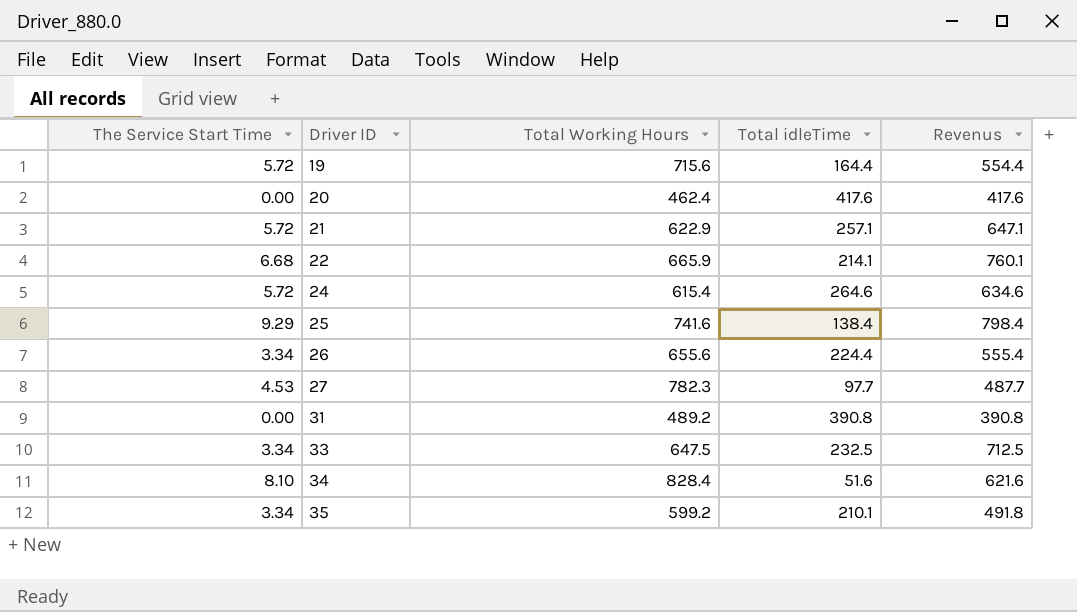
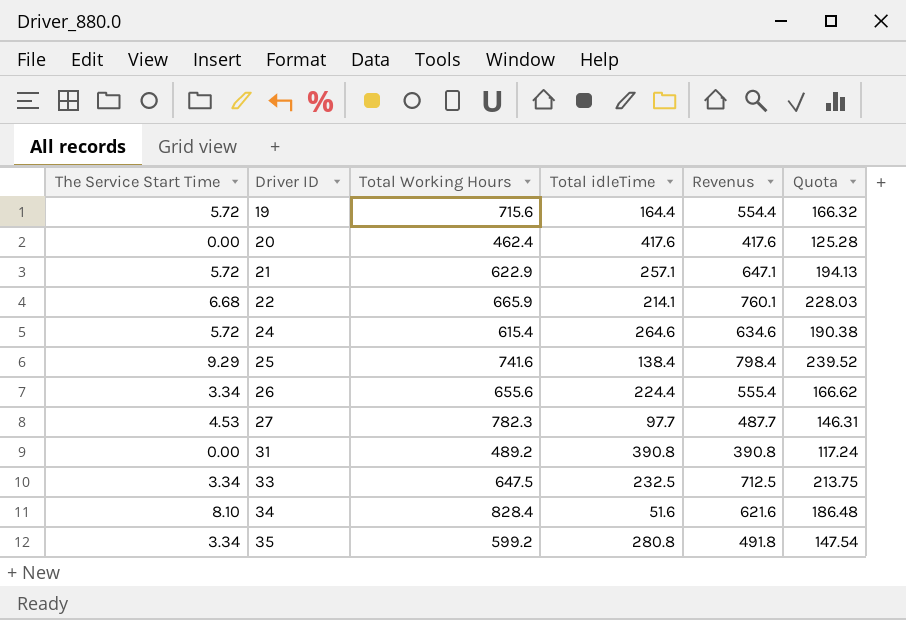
column Quota | formula: none -> [Revenus] * 0.3
35 | Total idleTime: 210.1 -> 280.8

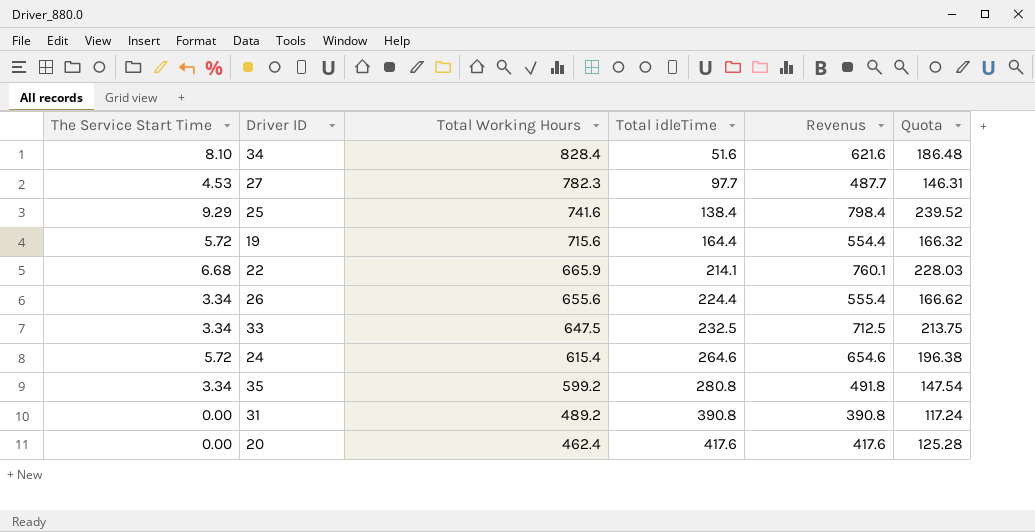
row order: Driver ID ascending -> Total Working Hours descending
row 21: 5.72 | 622.9 | 257.1 | 647.1 | 194.13 -> none
24 | Revenus: 634.6 -> 654.6
24 | Quota: 190.38 -> 196.38

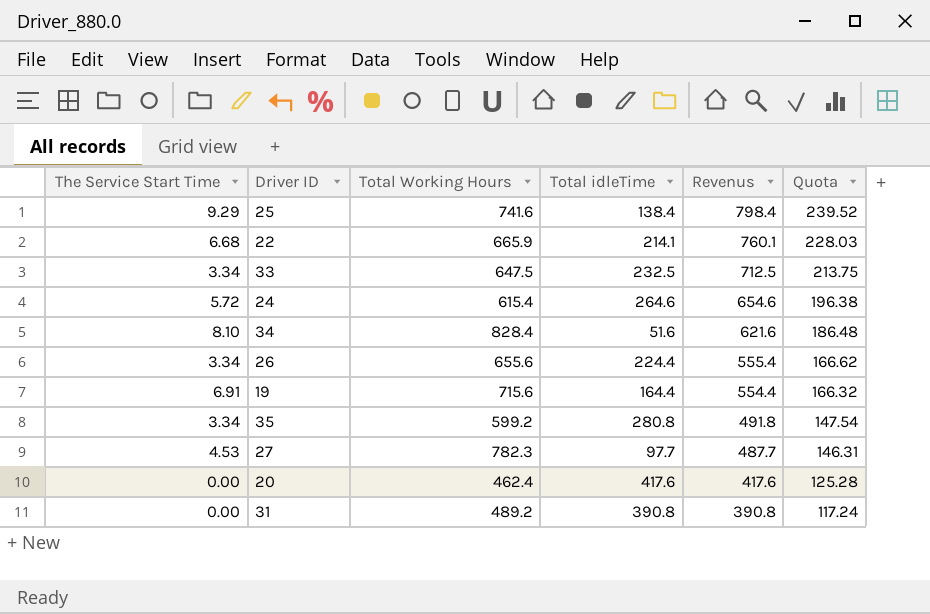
row order: Total Working Hours descending -> Revenus descending
19 | The Service Start Time: 5.72 -> 6.91

